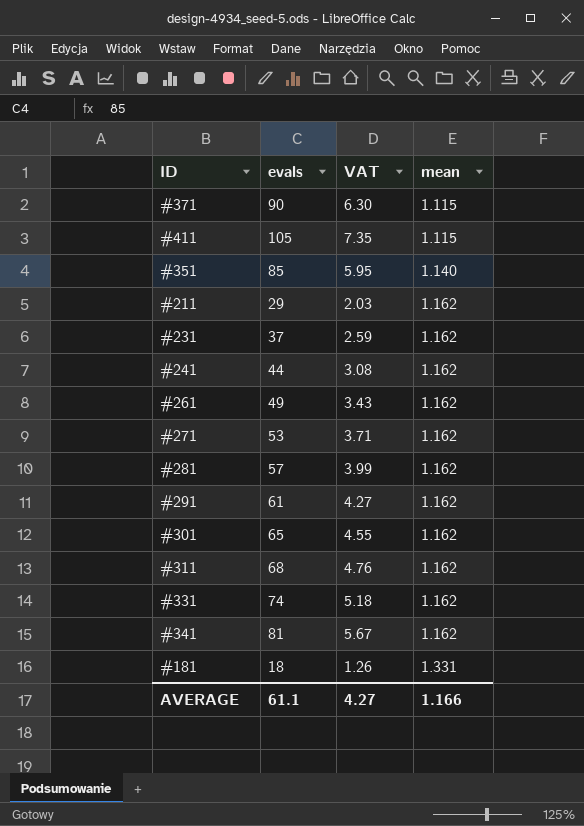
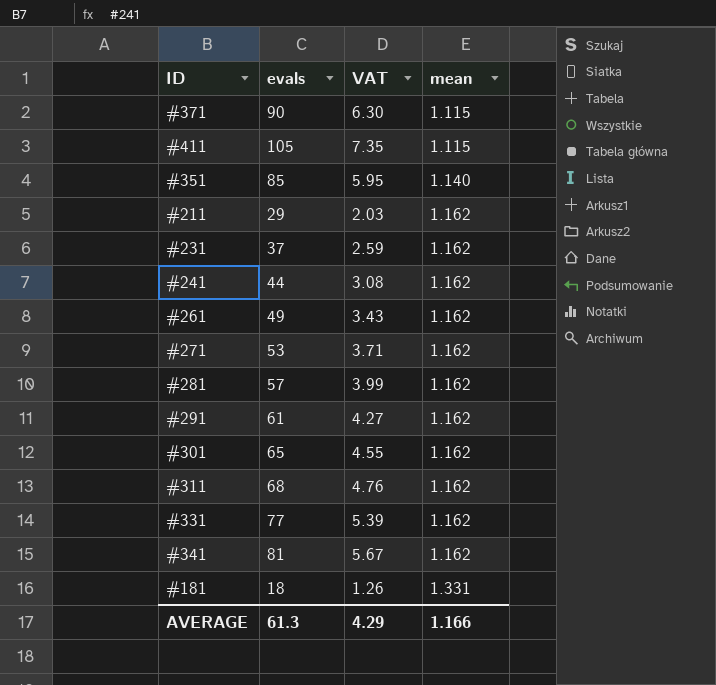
#331 | evals: 74 -> 77
#331 | VAT: 5.18 -> 5.39
AVERAGE | evals: 61.1 -> 61.3
AVERAGE | VAT: 4.27 -> 4.29

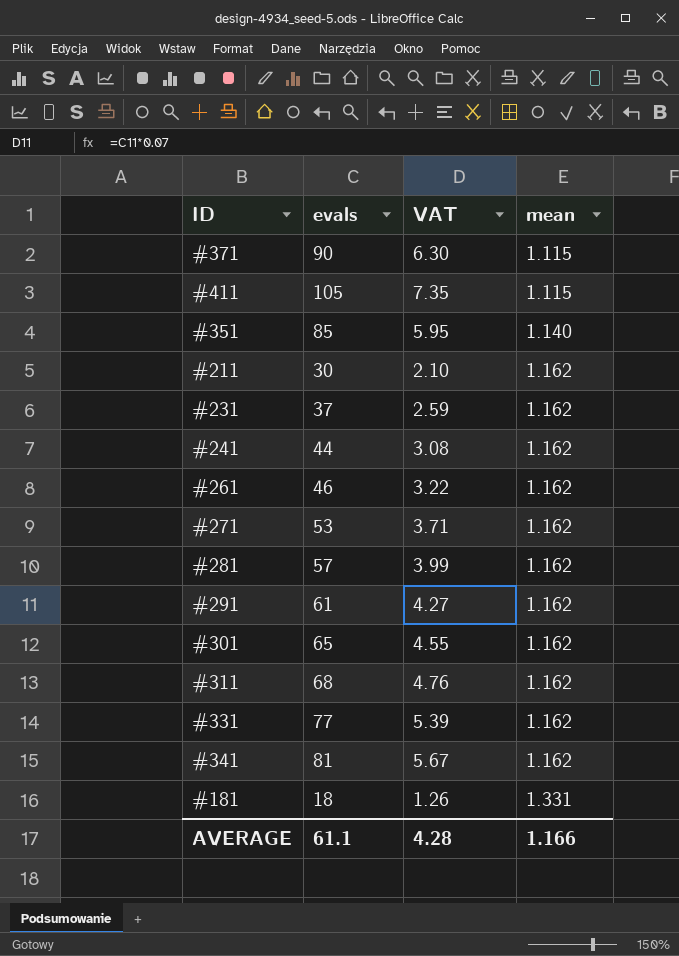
#211 | evals: 29 -> 30
#211 | VAT: 2.03 -> 2.10
#261 | evals: 49 -> 46
#261 | VAT: 3.43 -> 3.22
AVERAGE | evals: 61.3 -> 61.1
AVERAGE | VAT: 4.29 -> 4.28

